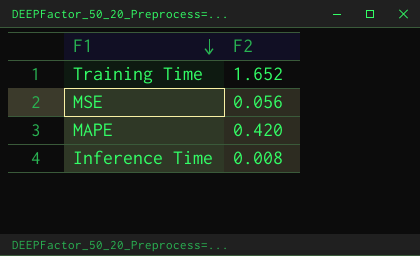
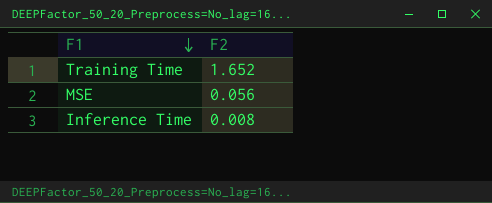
row MAPE: 0.420 -> none

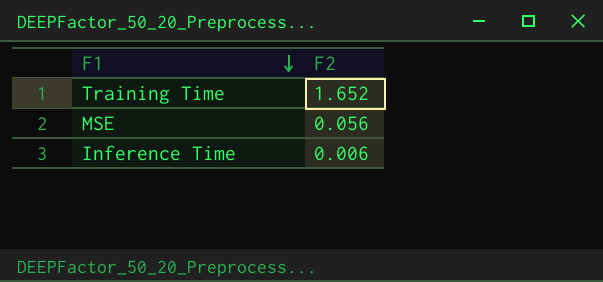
Inference Time | F2: 0.008 -> 0.006

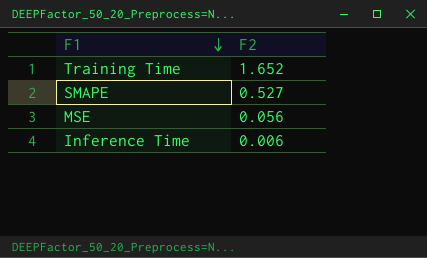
row SMAPE: none -> 0.527

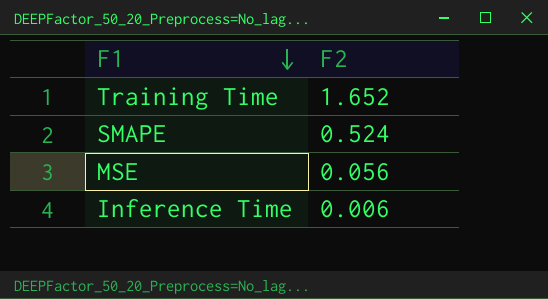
SMAPE | F2: 0.527 -> 0.524

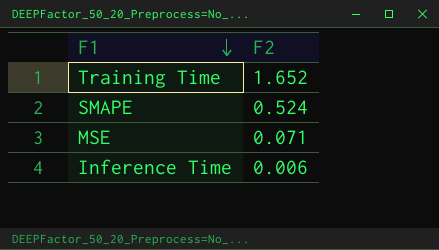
MSE | F2: 0.056 -> 0.071

